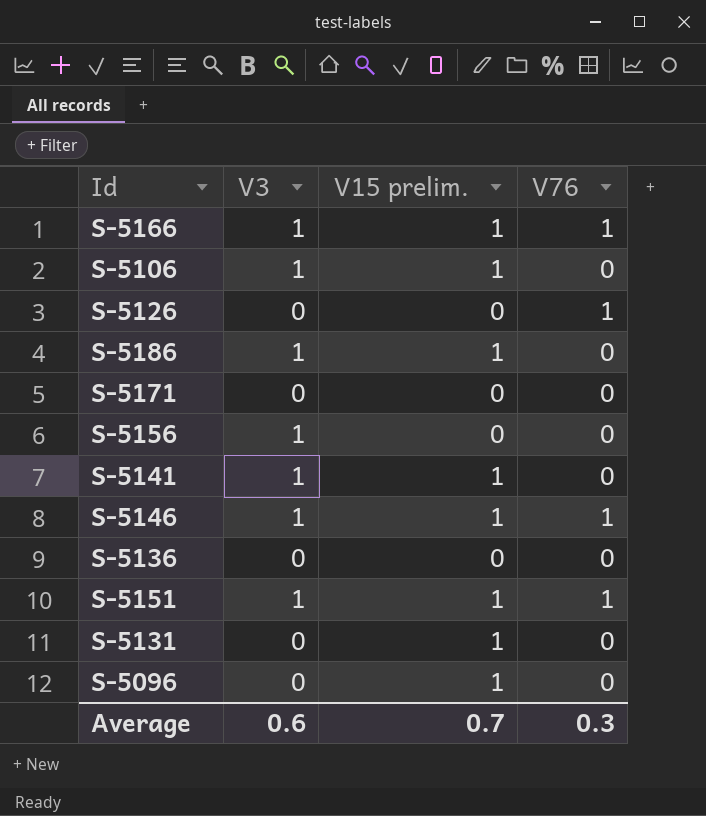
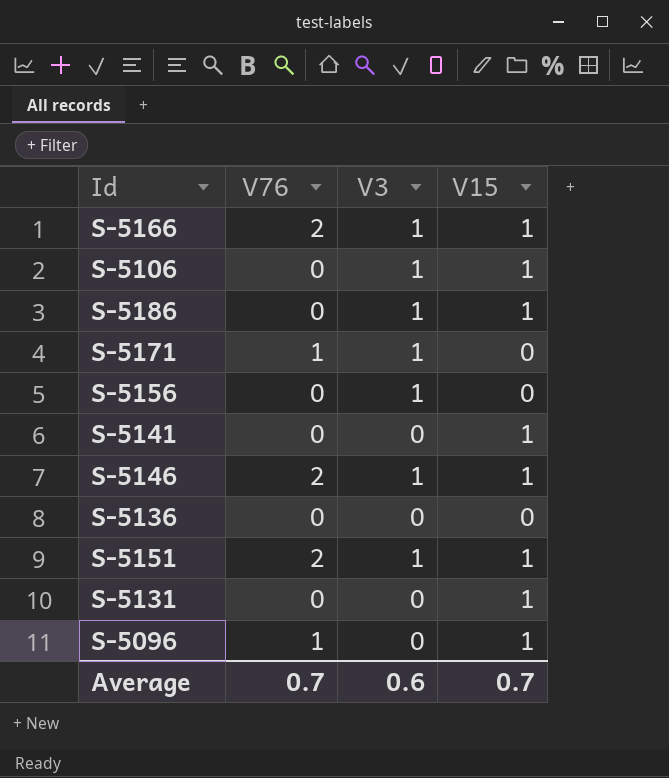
column V76 | position: 4 -> 2
column name: V15 prelim. -> V15
row S-5126: 0 | 0 | 1 -> none
S-5166 | V76: 1 -> 2
S-5171 | V76: 0 -> 1
S-5171 | V3: 0 -> 1
S-5141 | V3: 1 -> 0
S-5146 | V76: 1 -> 2
S-5151 | V76: 1 -> 2
S-5096 | V76: 0 -> 1
Average | V76: 0.3 -> 0.7

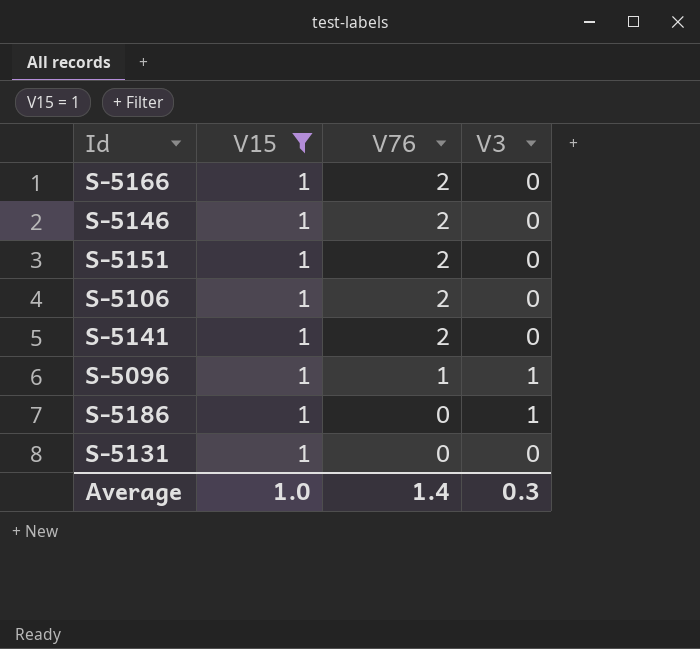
filter: none -> V15 = 1
row order: none -> V76 descending
column V15 | position: 4 -> 2
S-5166 | V3: 1 -> 0
S-5146 | V3: 1 -> 0
S-5151 | V3: 1 -> 0
S-5106 | V76: 0 -> 2
S-5106 | V3: 1 -> 0
S-5141 | V76: 0 -> 2
S-5096 | V3: 0 -> 1
Average | V15: 0.7 -> 1.0
Average | V76: 0.7 -> 1.4
Average | V3: 0.6 -> 0.3

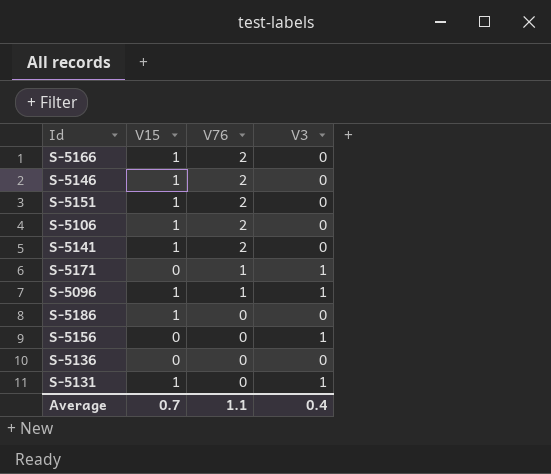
filter: V15 = 1 -> none
S-5186 | V3: 1 -> 0
S-5131 | V3: 0 -> 1
Average | V15: 1.0 -> 0.7
Average | V76: 1.4 -> 1.1
Average | V3: 0.3 -> 0.4

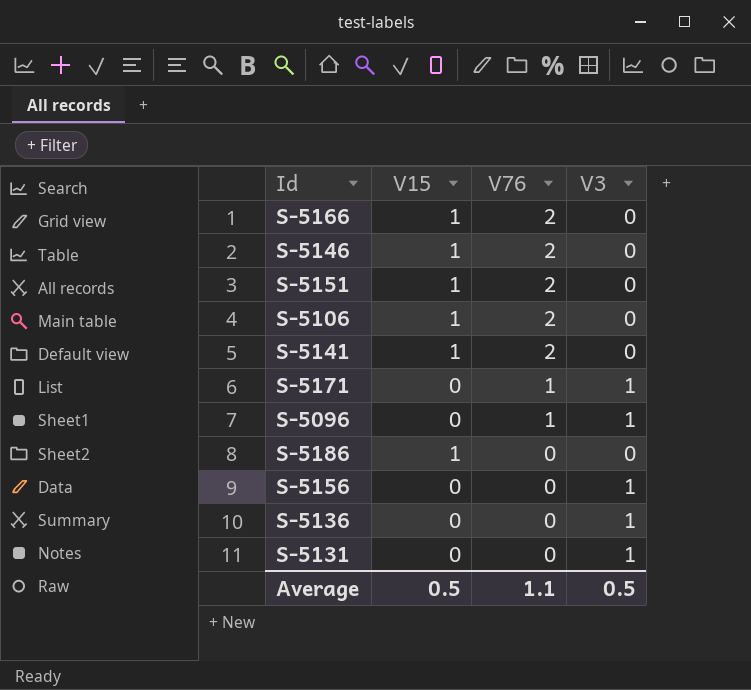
S-5096 | V15: 1 -> 0
S-5136 | V3: 0 -> 1
S-5131 | V15: 1 -> 0
Average | V15: 0.7 -> 0.5
Average | V3: 0.4 -> 0.5

